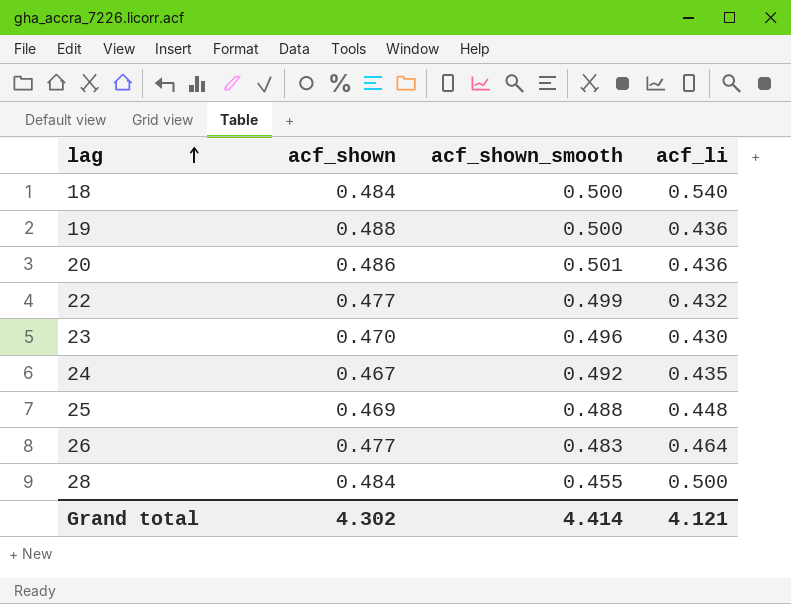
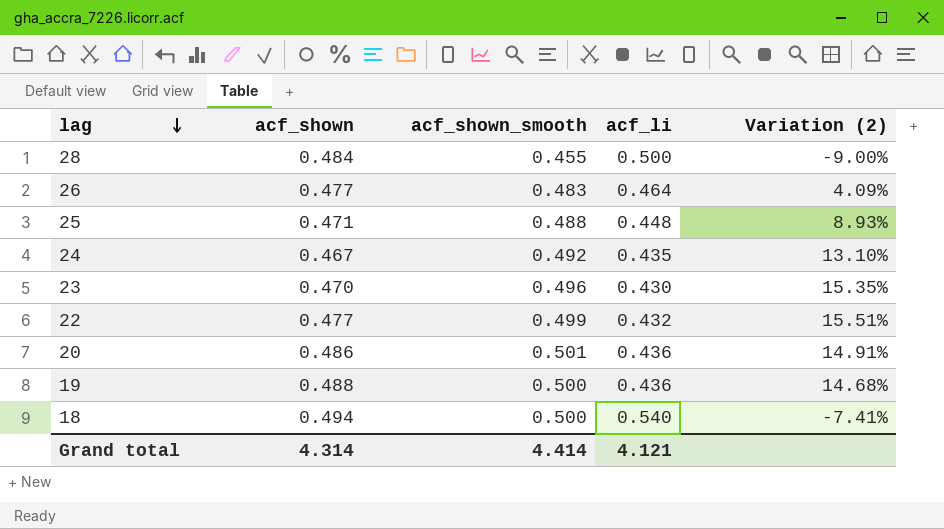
row order: lag ascending -> lag descending
column Variation (2) | formula: none -> ([acf_shown_smooth] - [acf_li]) / [acf_li]
25 | acf_shown: 0.469 -> 0.471
18 | acf_shown: 0.484 -> 0.494
Grand total | acf_shown: 4.302 -> 4.314

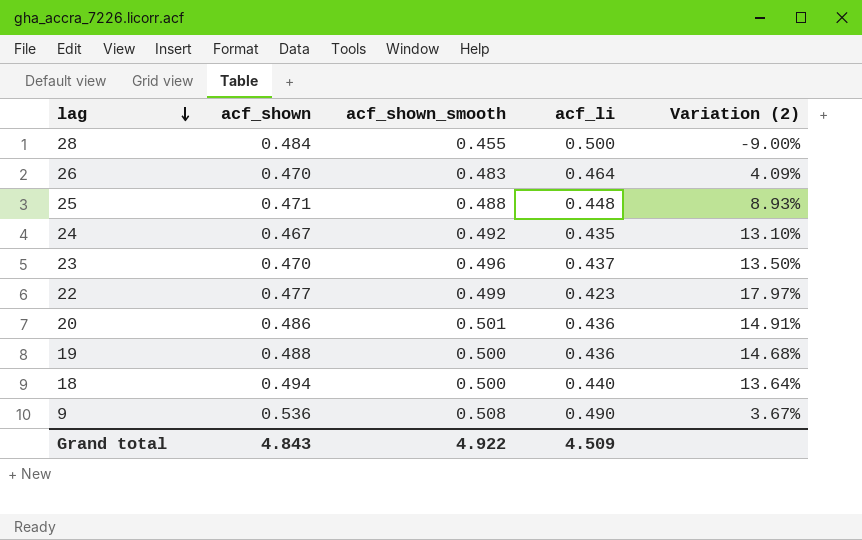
26 | acf_shown: 0.477 -> 0.470
23 | acf_li: 0.430 -> 0.437
23 | Variation (2): 15.35% -> 13.50%
22 | acf_li: 0.432 -> 0.423
22 | Variation (2): 15.51% -> 17.97%
18 | acf_li: 0.540 -> 0.440
18 | Variation (2): -7.41% -> 13.64%
row 9: none -> 0.536 | 0.508 | 0.490 | 3.67%
Grand total | acf_shown: 4.314 -> 4.843
Grand total | acf_shown_smooth: 4.414 -> 4.922
Grand total | acf_li: 4.121 -> 4.509

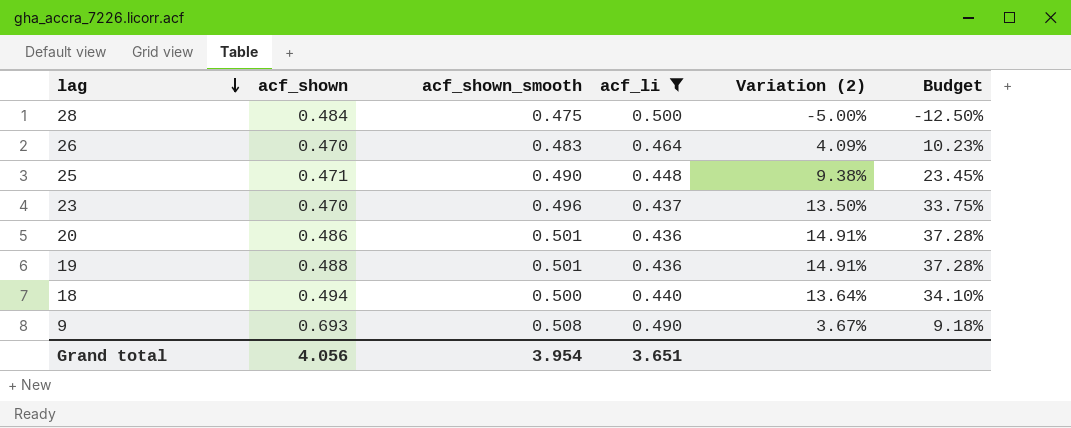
filter: none -> acf_li >= 0.436
column Budget | formula: none -> [Variation (2)] * 2.5
28 | acf_shown_smooth: 0.455 -> 0.475
28 | Variation (2): -9.00% -> -5.00%
25 | acf_shown_smooth: 0.488 -> 0.490
25 | Variation (2): 8.93% -> 9.38%
19 | acf_shown_smooth: 0.500 -> 0.501
19 | Variation (2): 14.68% -> 14.91%
9 | acf_shown: 0.536 -> 0.693
Grand total | acf_shown: 4.843 -> 4.056
Grand total | acf_shown_smooth: 4.922 -> 3.954
Grand total | acf_li: 4.509 -> 3.651

